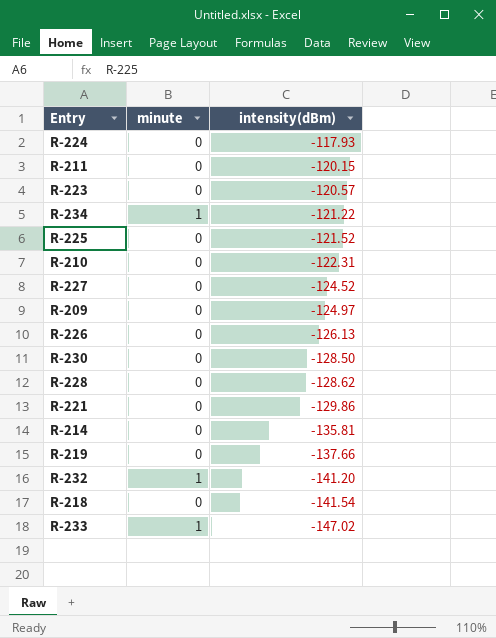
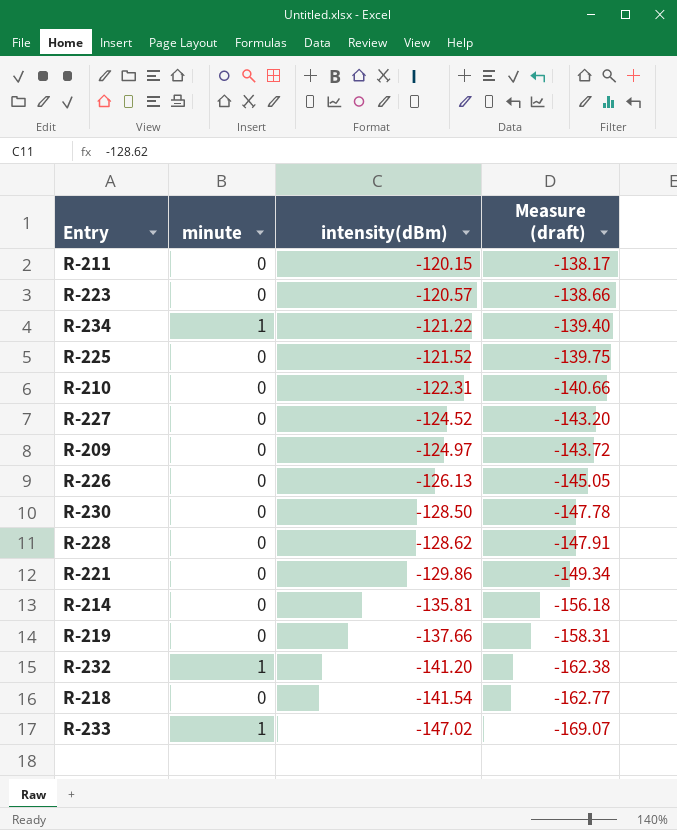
column Measure (draft) | formula: none -> [intensity(dBm)] * 1.15
row R-224: 0 | -117.93 -> none

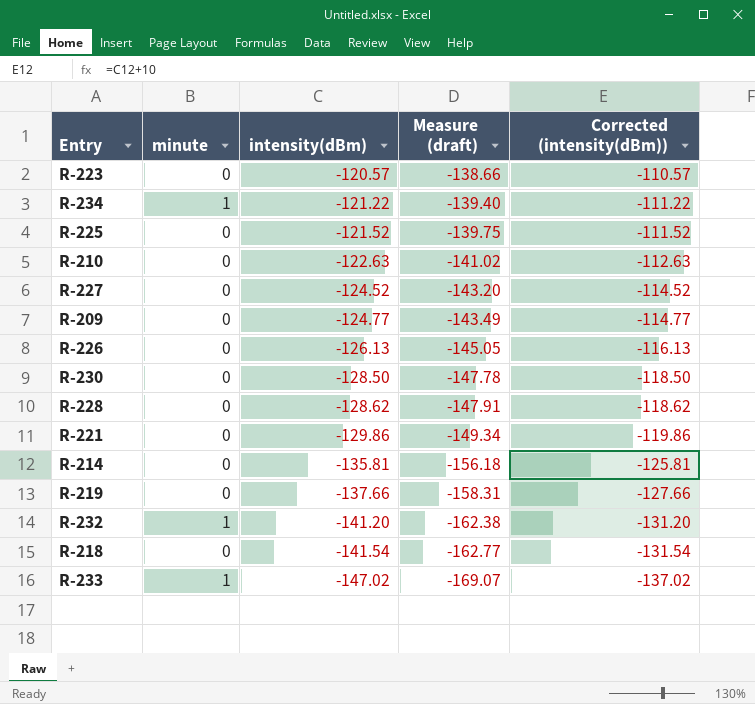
column Corrected (intensity(dBm)) | formula: none -> [intensity(dBm)] + 10
row R-211: 0 | -120.15 | -138.17 -> none
R-210 | intensity(dBm): -122.31 -> -122.63
R-210 | Measure (draft): -140.66 -> -141.02
R-209 | intensity(dBm): -124.97 -> -124.77
R-209 | Measure (draft): -143.72 -> -143.49

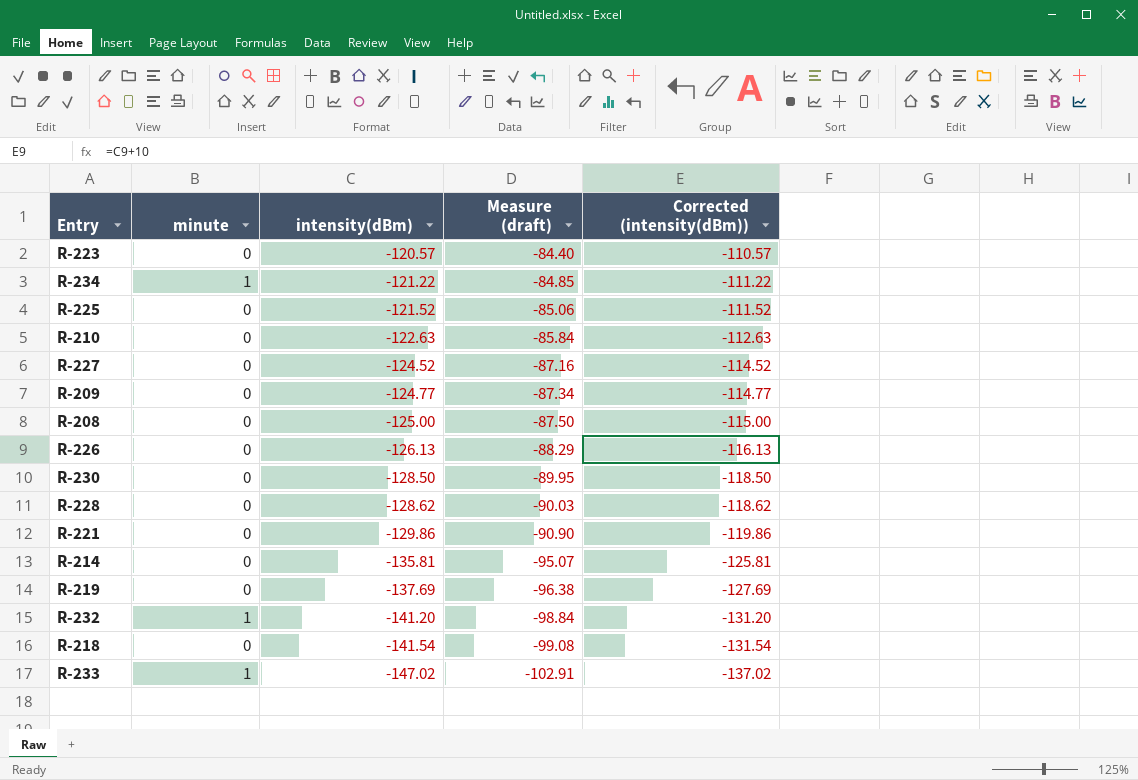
column Measure (draft) | formula: [intensity(dBm)] * 1.15 -> [intensity(dBm)] * 0.7
row R-208: none -> 0 | -125.00 | -87.50 | -115.00
R-219 | intensity(dBm): -137.66 -> -137.69
R-219 | Corrected (intensity(dBm)): -127.66 -> -127.69

